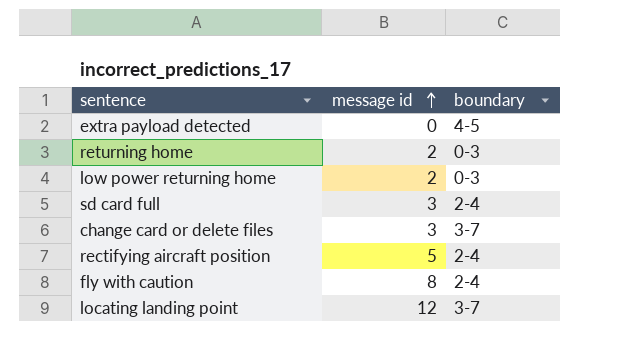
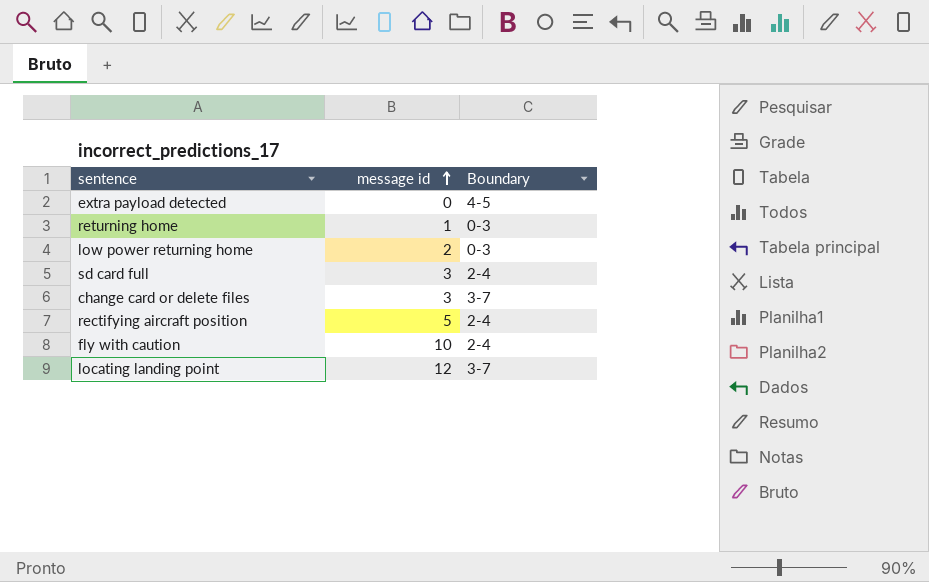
column name: boundary -> Boundary
returning home | message id: 2 -> 1
fly with caution | message id: 8 -> 10

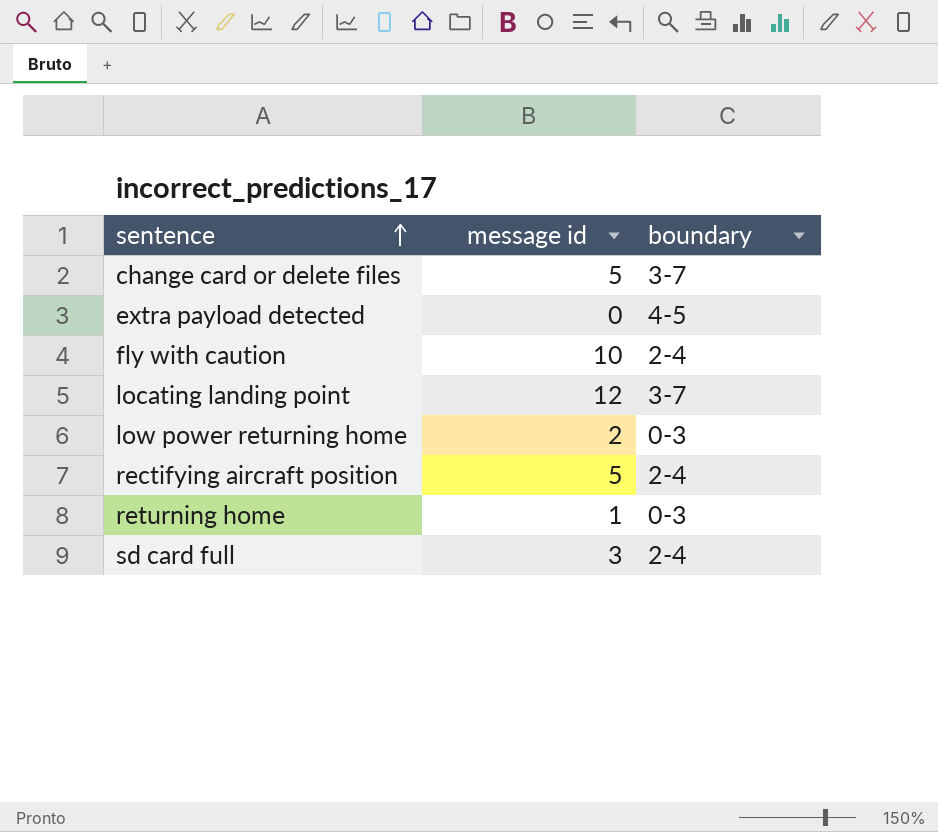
row order: message id ascending -> sentence ascending
column name: Boundary -> boundary
change card or delete files | message id: 3 -> 5

